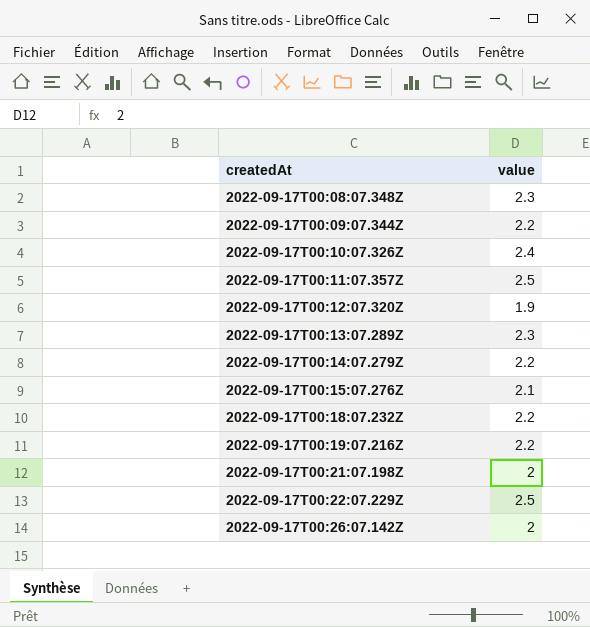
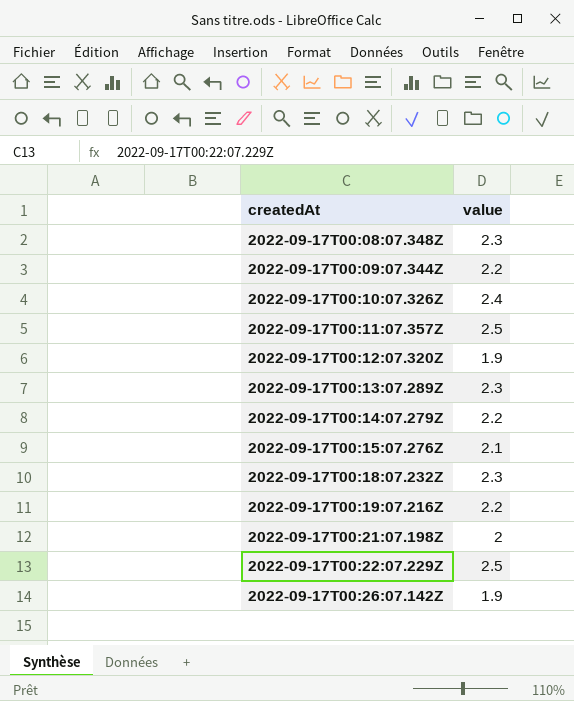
2022-09-17T00:18:07.232Z | value: 2.2 -> 2.3
2022-09-17T00:26:07.142Z | value: 2 -> 1.9

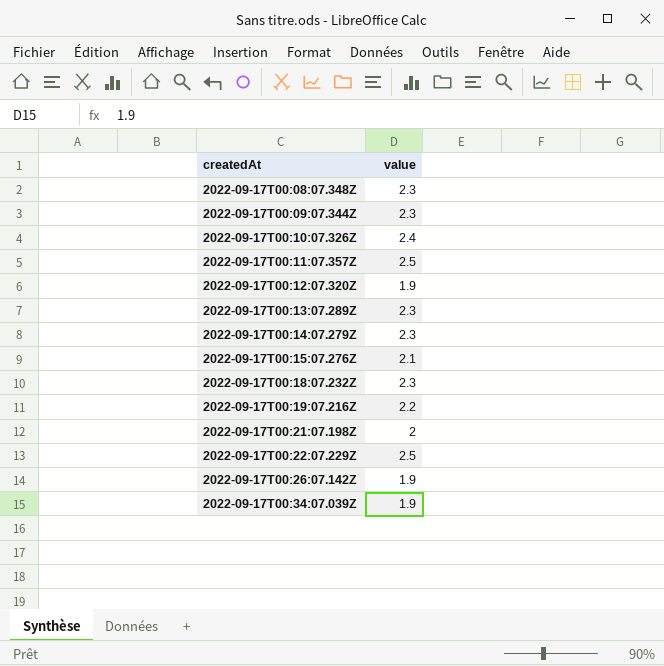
2022-09-17T00:09:07.344Z | value: 2.2 -> 2.3
2022-09-17T00:14:07.279Z | value: 2.2 -> 2.3
row 2022-09-17T00:34:07.039Z: none -> 1.9

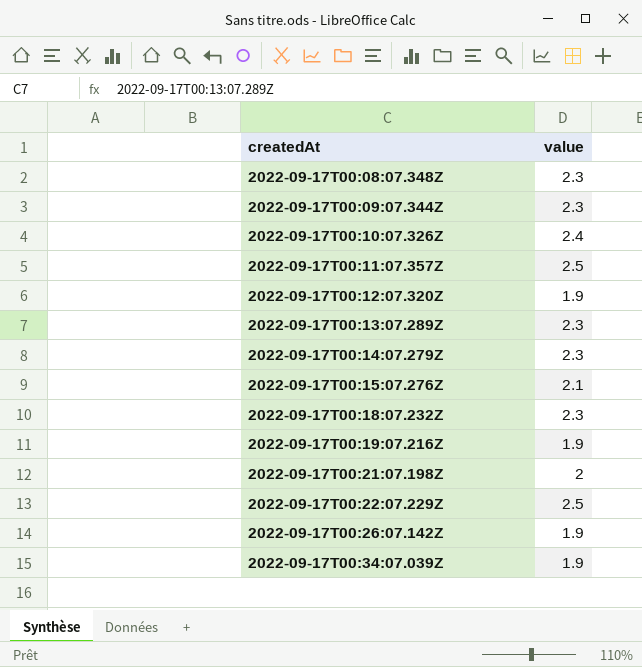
2022-09-17T00:19:07.216Z | value: 2.2 -> 1.9

